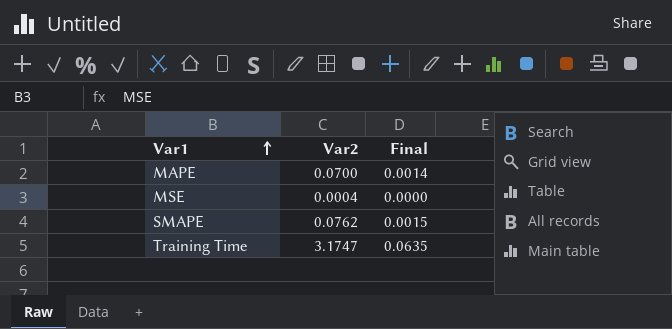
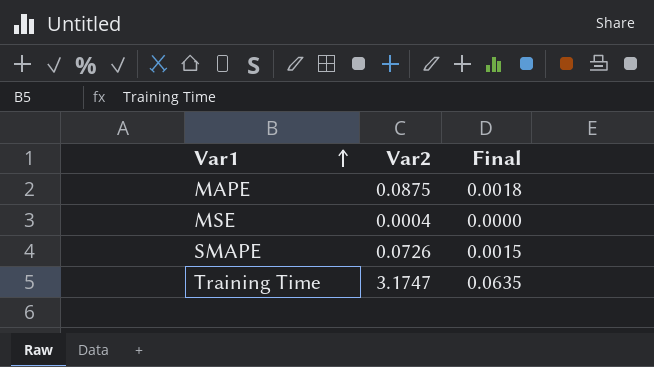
MAPE | Var2: 0.0700 -> 0.0875
MAPE | Final: 0.0014 -> 0.0018
SMAPE | Var2: 0.0762 -> 0.0726

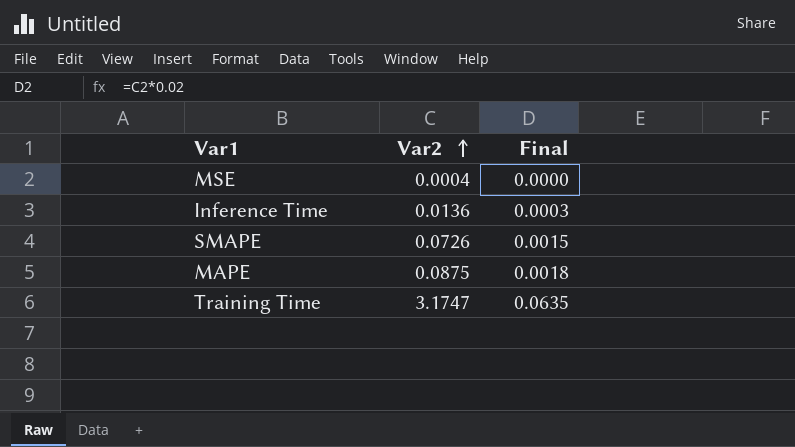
row order: Var1 ascending -> Var2 ascending
row Inference Time: none -> 0.0136 | 0.0003

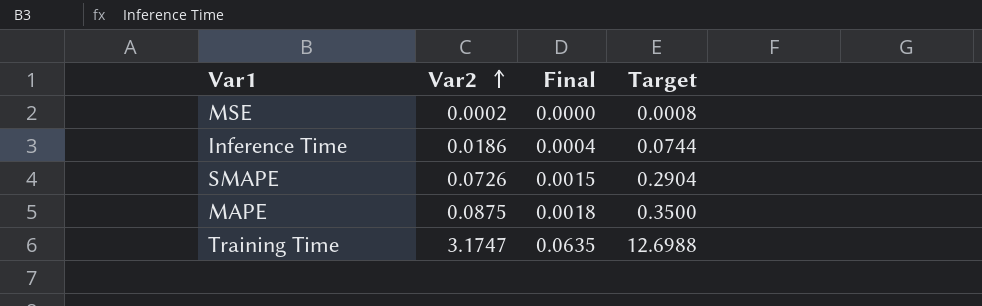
column Target | formula: none -> [Var2] * 4
MSE | Var2: 0.0004 -> 0.0002
Inference Time | Var2: 0.0136 -> 0.0186
Inference Time | Final: 0.0003 -> 0.0004

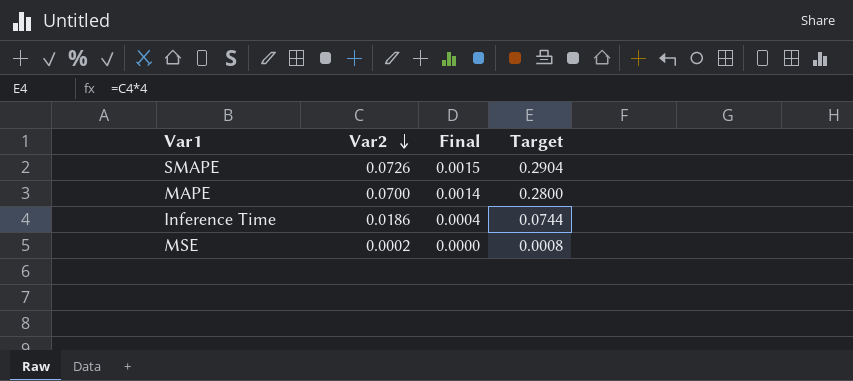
row order: Var2 ascending -> Var2 descending
row Training Time: 3.1747 | 0.0635 | 12.6988 -> none
MAPE | Var2: 0.0875 -> 0.0700
MAPE | Final: 0.0018 -> 0.0014
MAPE | Target: 0.3500 -> 0.2800

